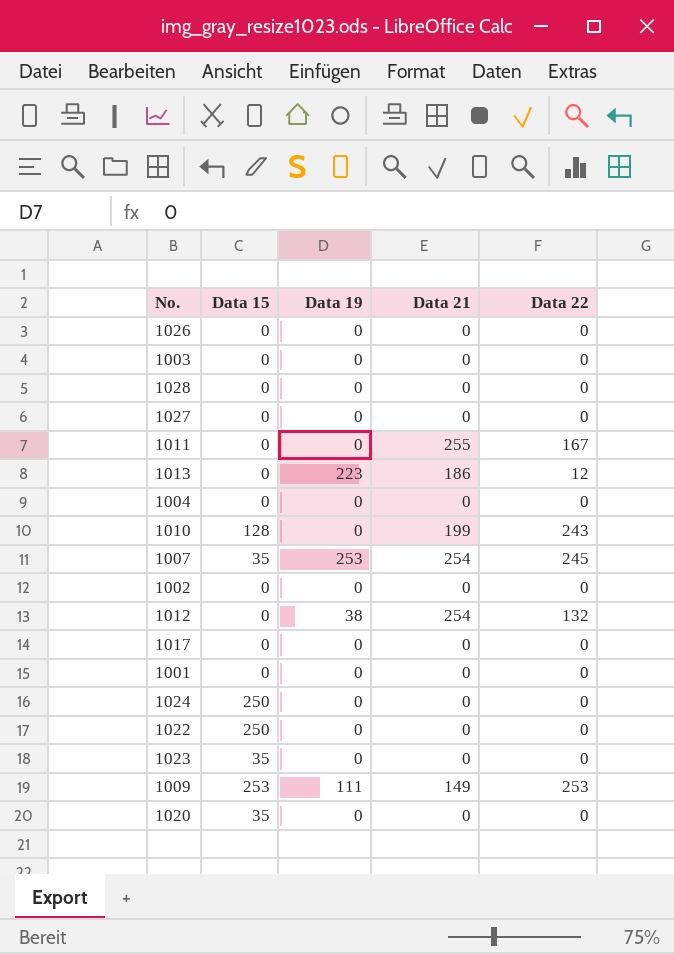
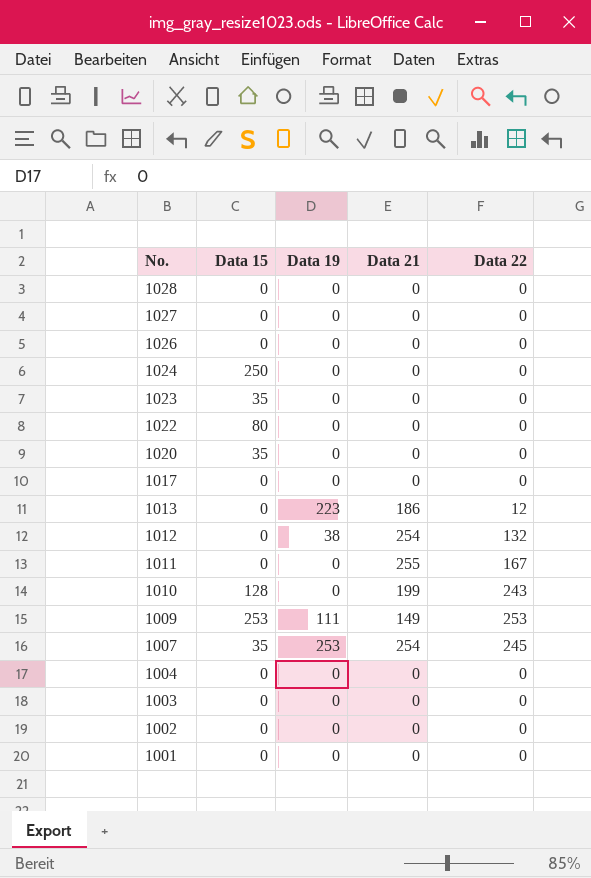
row order: none -> No. descending
1022 | Data 15: 250 -> 80

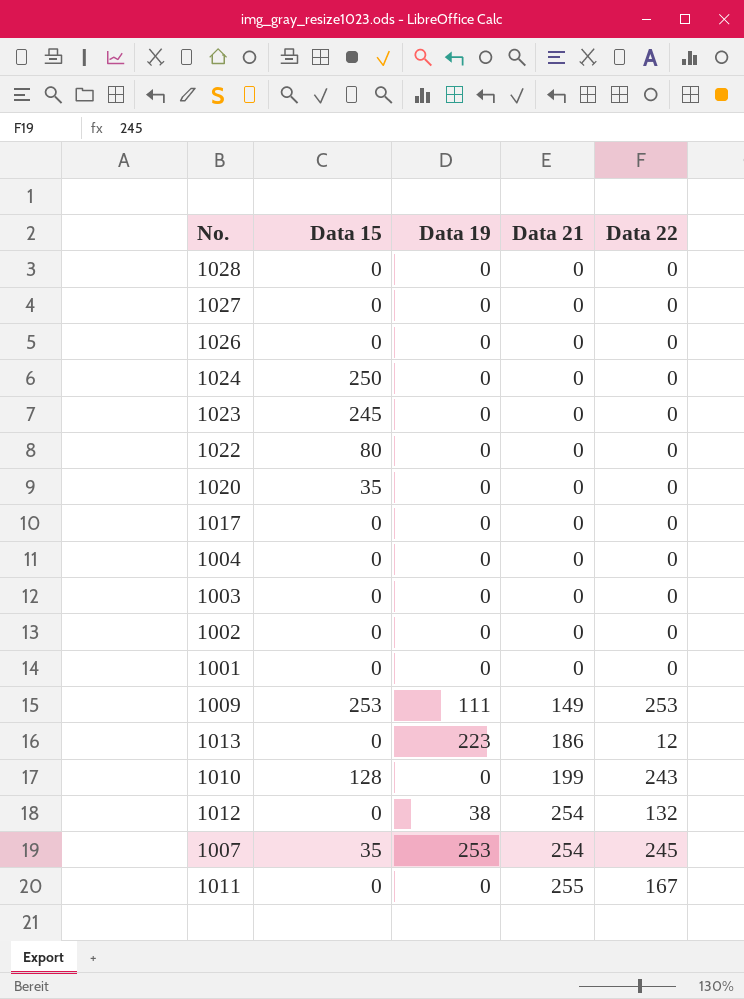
row order: No. descending -> Data 21 ascending
1023 | Data 15: 35 -> 245

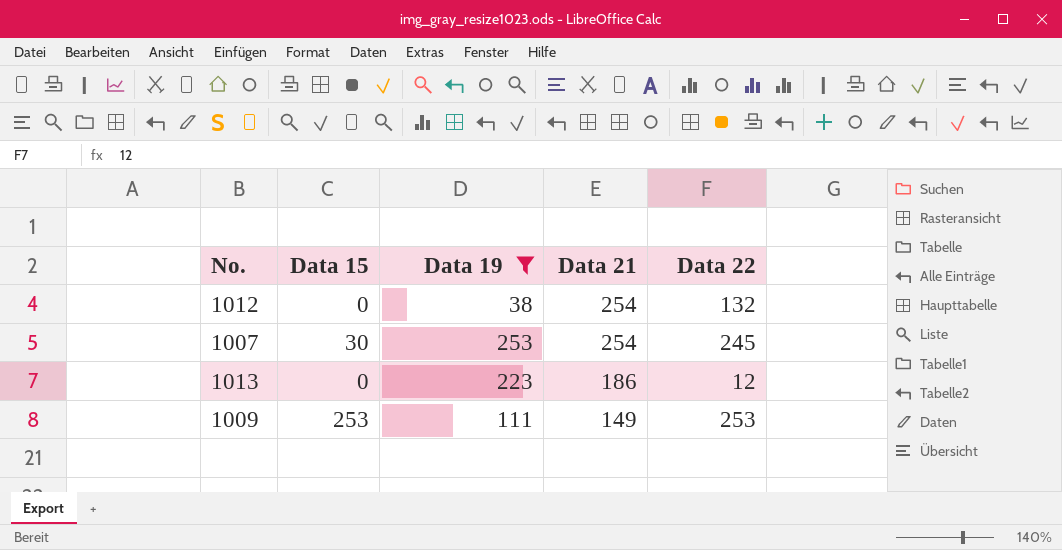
filter: none -> Data 19 != 0
row order: Data 21 ascending -> Data 21 descending
1007 | Data 15: 35 -> 30

